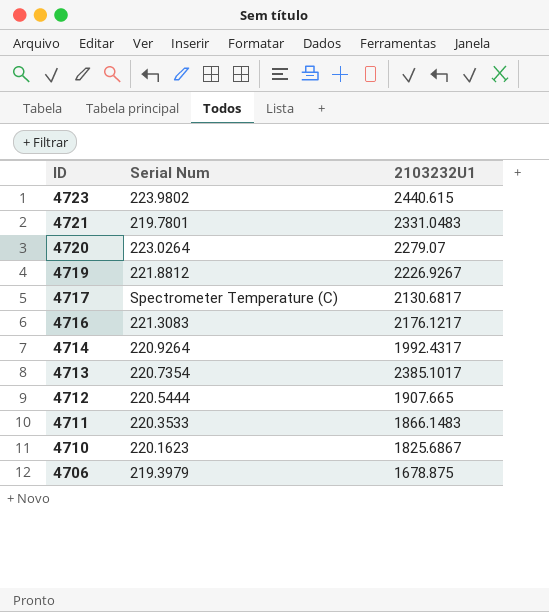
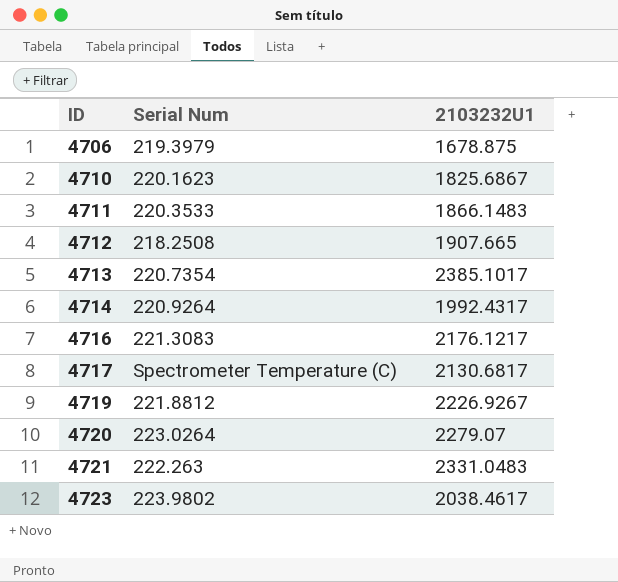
row order: ID descending -> ID ascending
4712 | Serial Num: 220.5444 -> 218.2508
4721 | Serial Num: 219.7801 -> 222.263
4723 | 2103232U1: 2440.615 -> 2038.4617

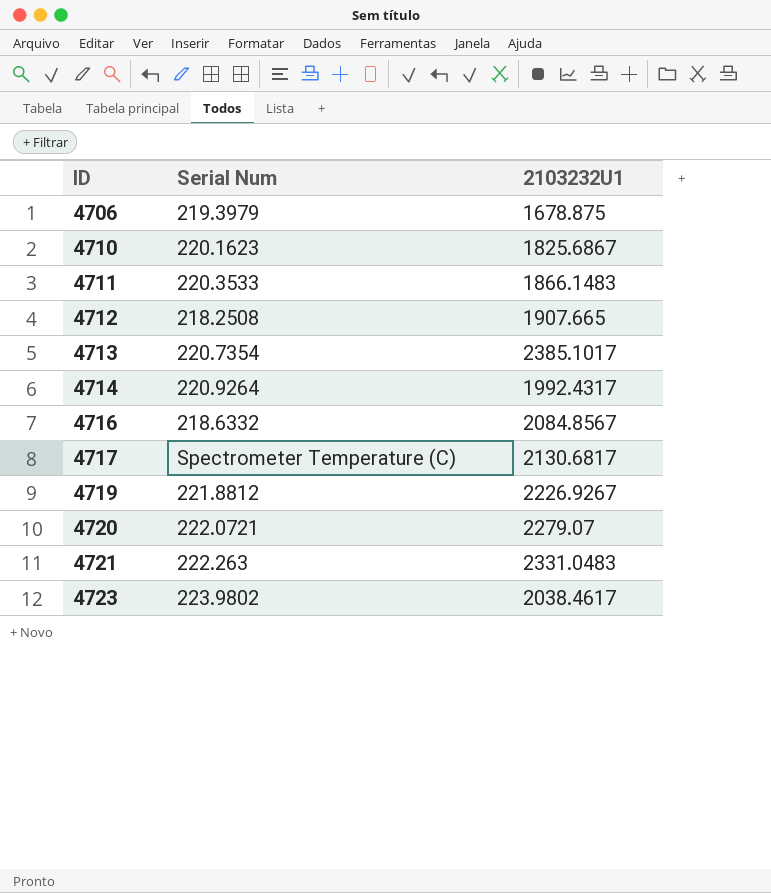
4716 | Serial Num: 221.3083 -> 218.6332
4716 | 2103232U1: 2176.1217 -> 2084.8567
4720 | Serial Num: 223.0264 -> 222.0721

